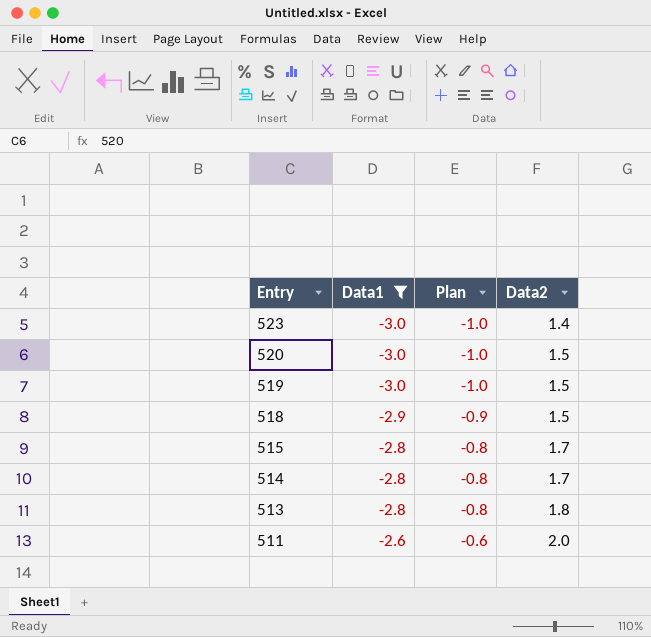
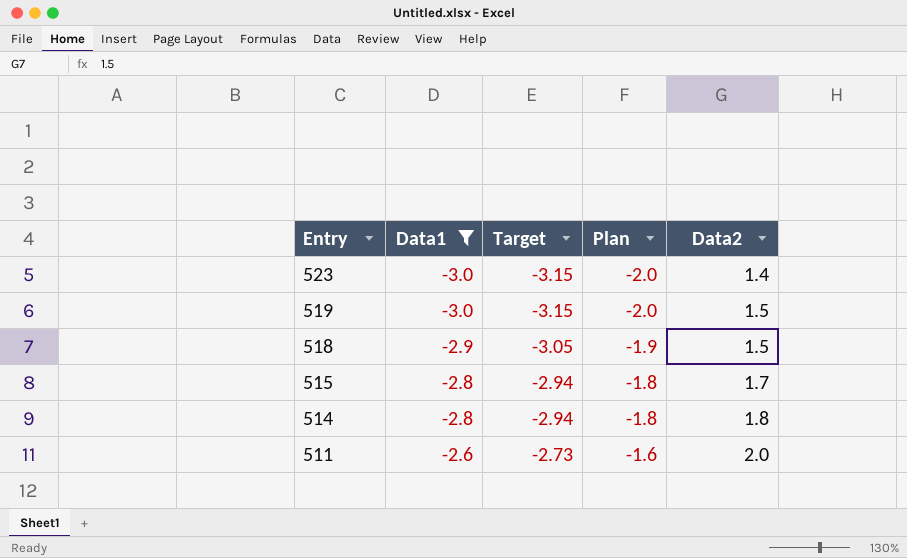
column Target | formula: none -> [Data1] * 1.05
column Plan | formula: [Data1] + 2 -> [Data1] + 1
row 520: -3.0 | -1.0 | 1.5 -> none
row 513: -2.8 | -0.8 | 1.8 -> none
514 | Data2: 1.7 -> 1.8

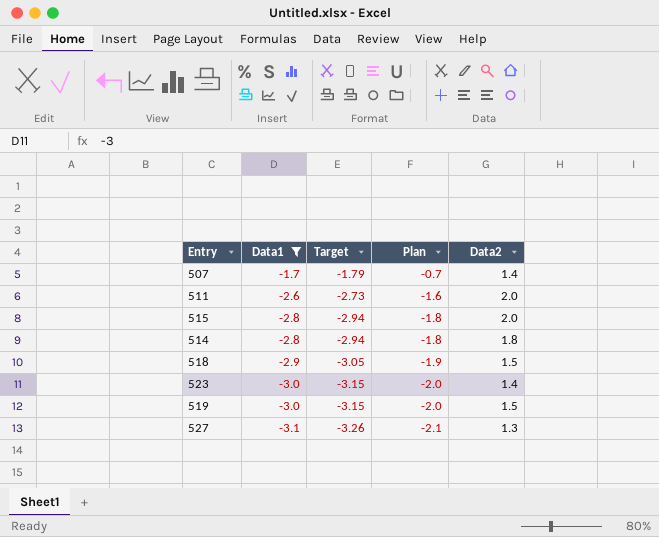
row order: Entry descending -> Data1 descending
row 507: none -> -1.7 | -1.79 | -0.7 | 1.4
515 | Data2: 1.7 -> 2.0
row 527: none -> -3.1 | -3.26 | -2.1 | 1.3

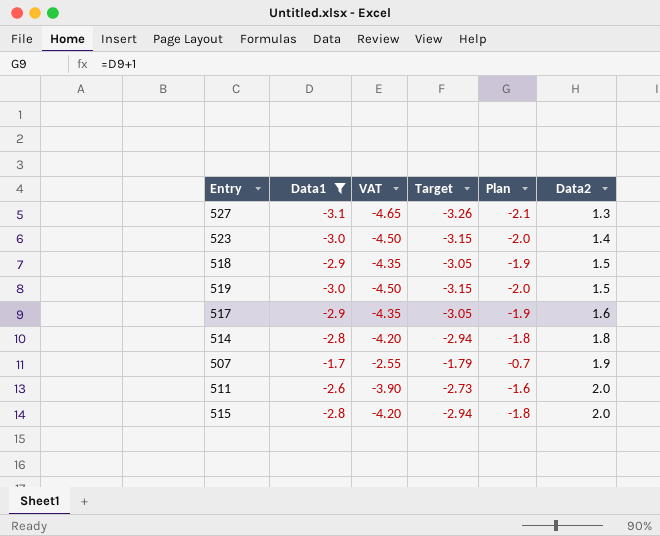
row order: Data1 descending -> Data2 ascending
column VAT | formula: none -> [Data1] * 1.5
row 517: none -> -2.9 | -4.35 | -3.05 | -1.9 | 1.6
507 | Data2: 1.4 -> 1.9

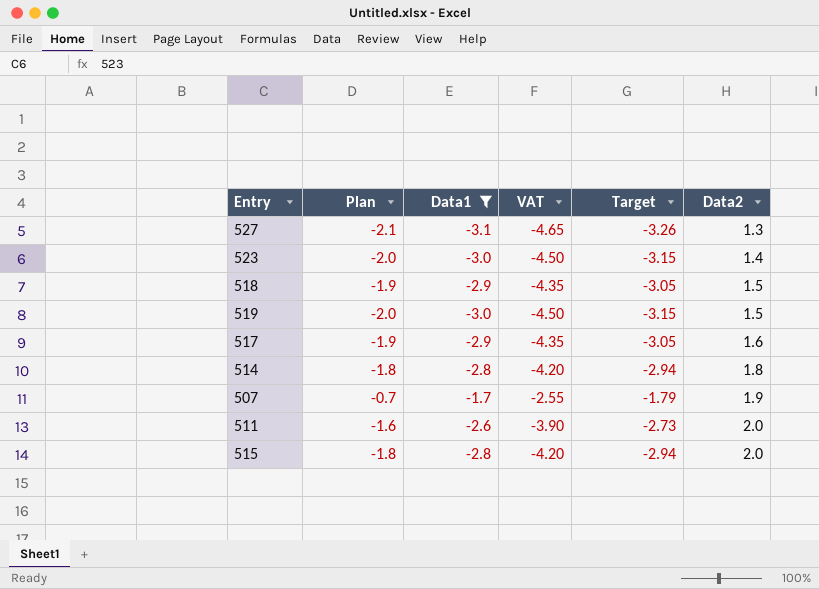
column Plan | position: 5 -> 2

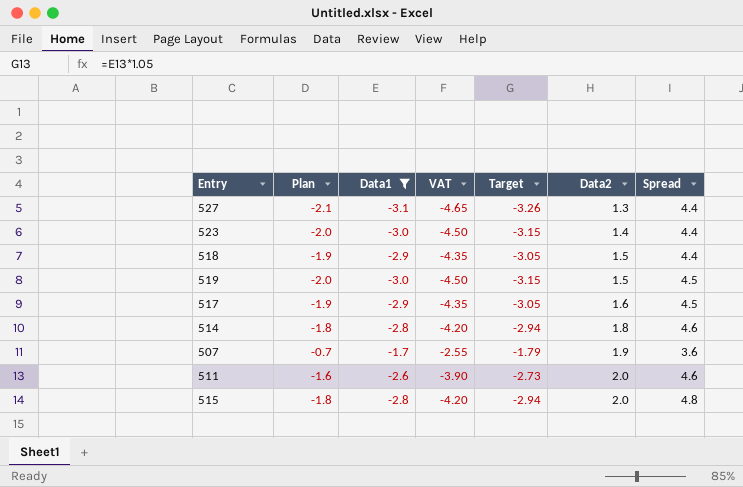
column Spread | formula: none -> [Data2] - [Data1]

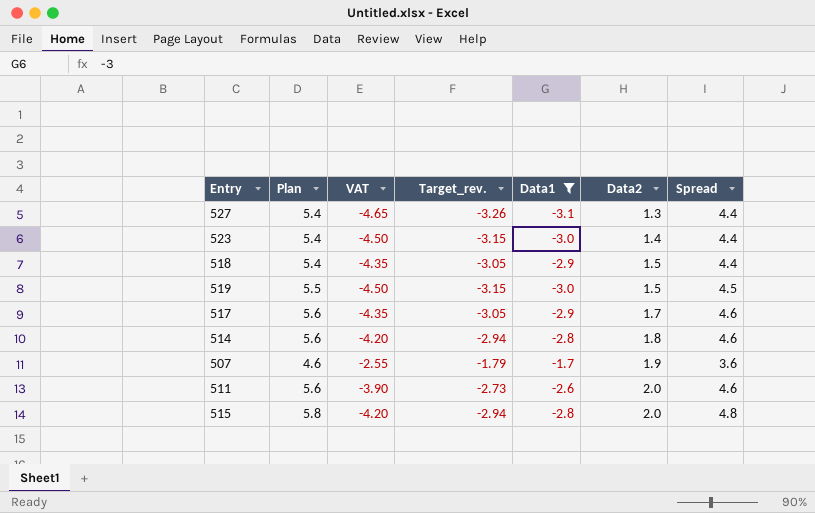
column Plan | formula: [Data1] + 1 -> [Spread] + 1
column name: Target -> Target_rev.
column Data1 | position: 3 -> 5
517 | Data2: 1.6 -> 1.7
517 | Spread: 4.5 -> 4.6

